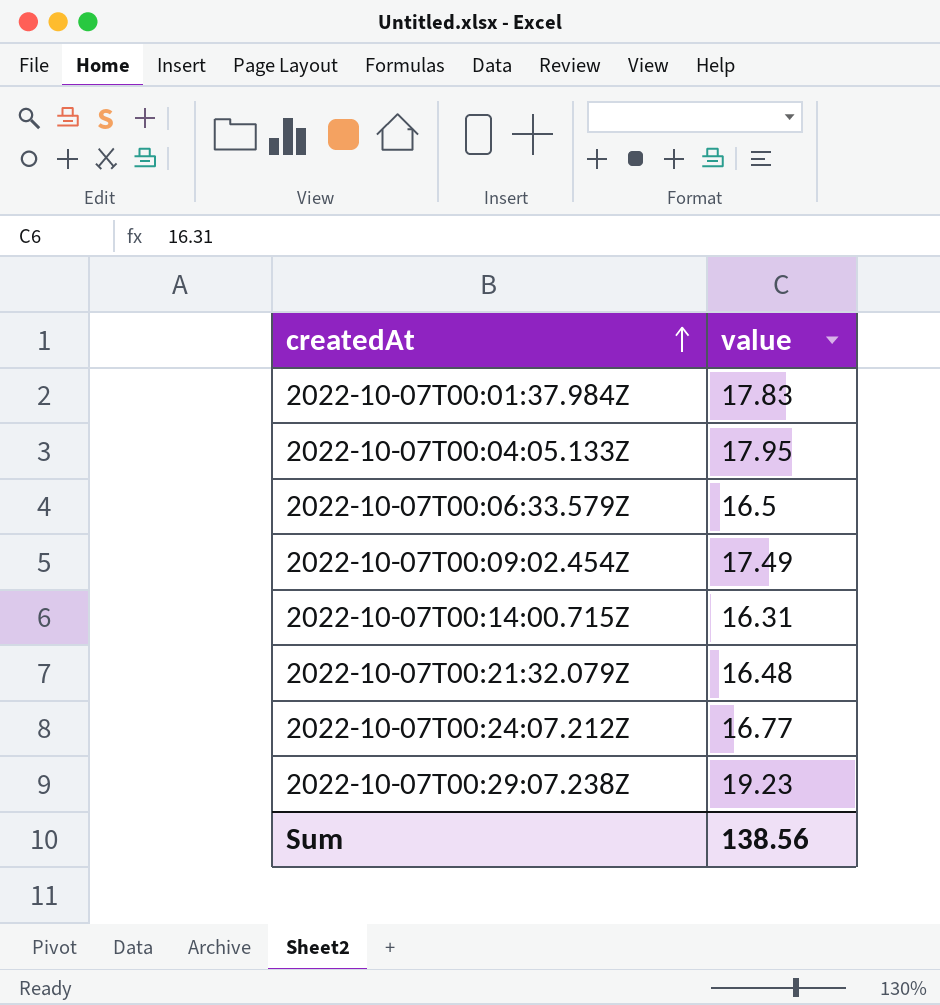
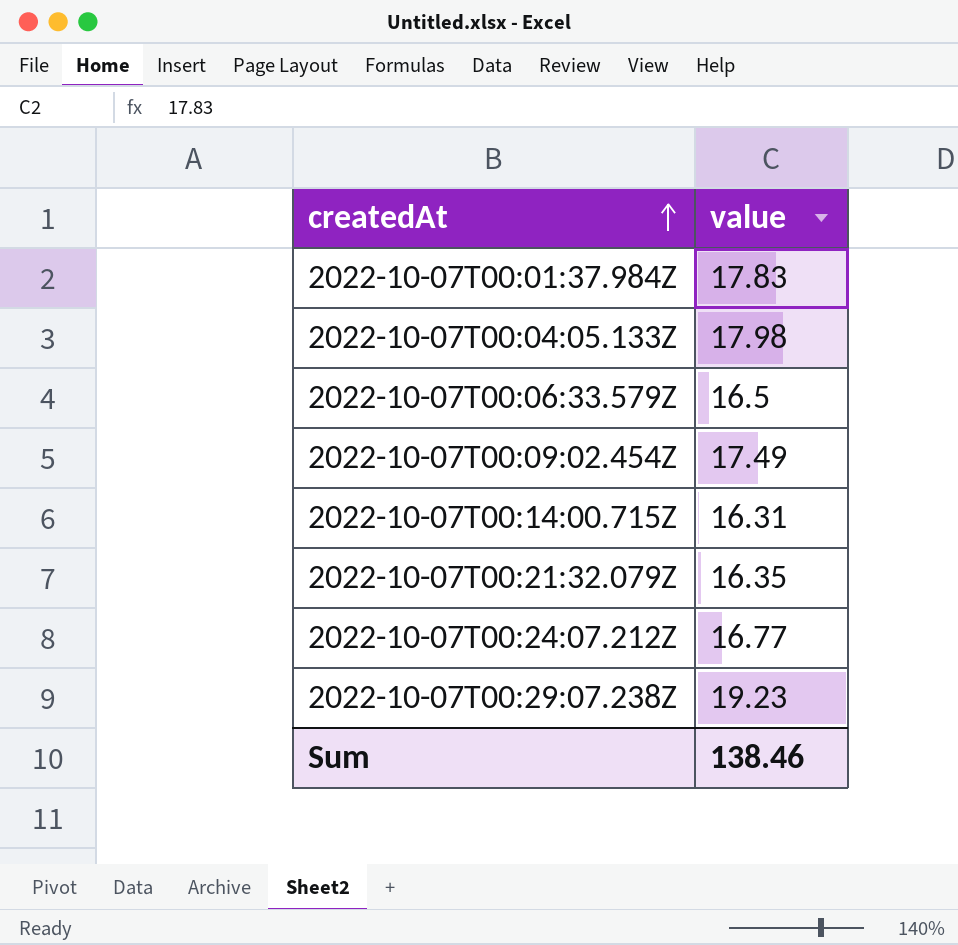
2022-10-07T00:04:05.133Z | value: 17.95 -> 17.98
2022-10-07T00:21:32.079Z | value: 16.48 -> 16.35
Sum | value: 138.56 -> 138.46

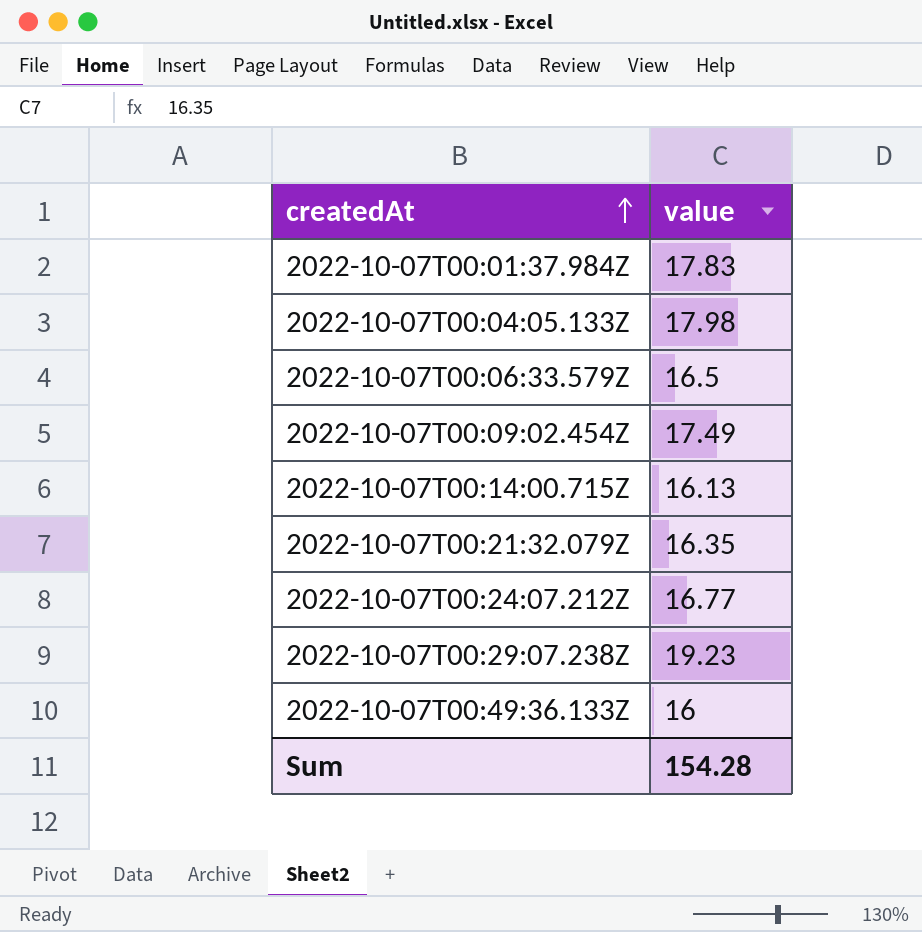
2022-10-07T00:14:00.715Z | value: 16.31 -> 16.13
row 2022-10-07T00:49:36.133Z: none -> 16
Sum | value: 138.46 -> 154.28

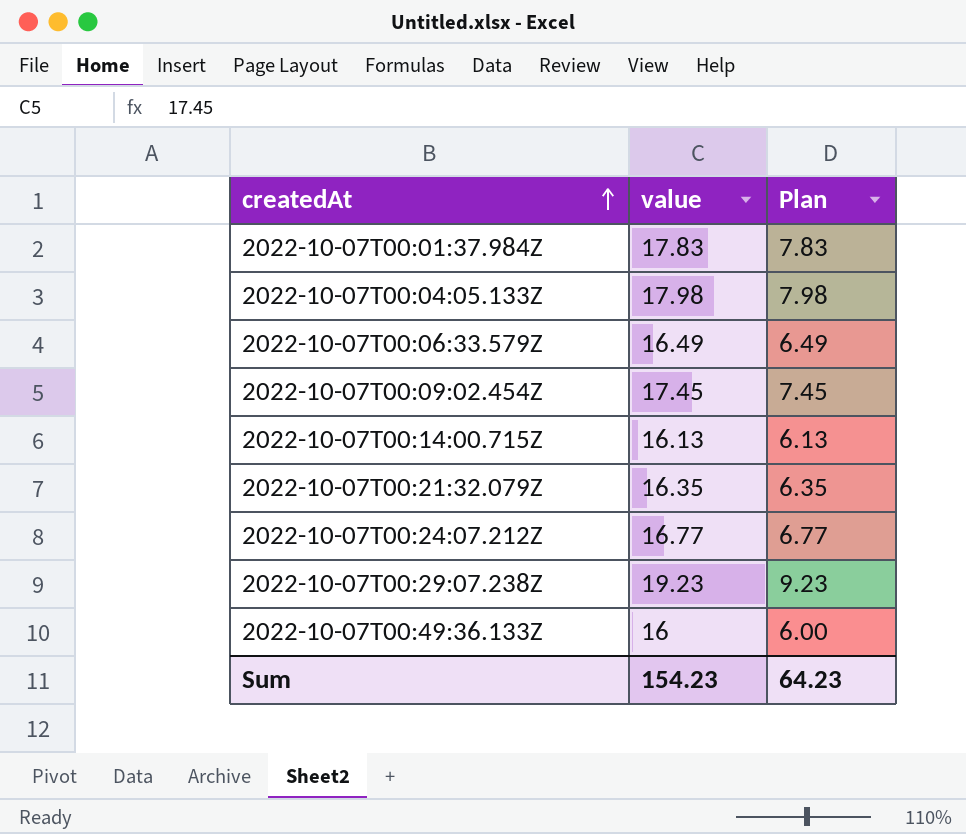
column Plan | formula: none -> [value] - 10
2022-10-07T00:06:33.579Z | value: 16.5 -> 16.49
2022-10-07T00:09:02.454Z | value: 17.49 -> 17.45
Sum | value: 154.28 -> 154.23

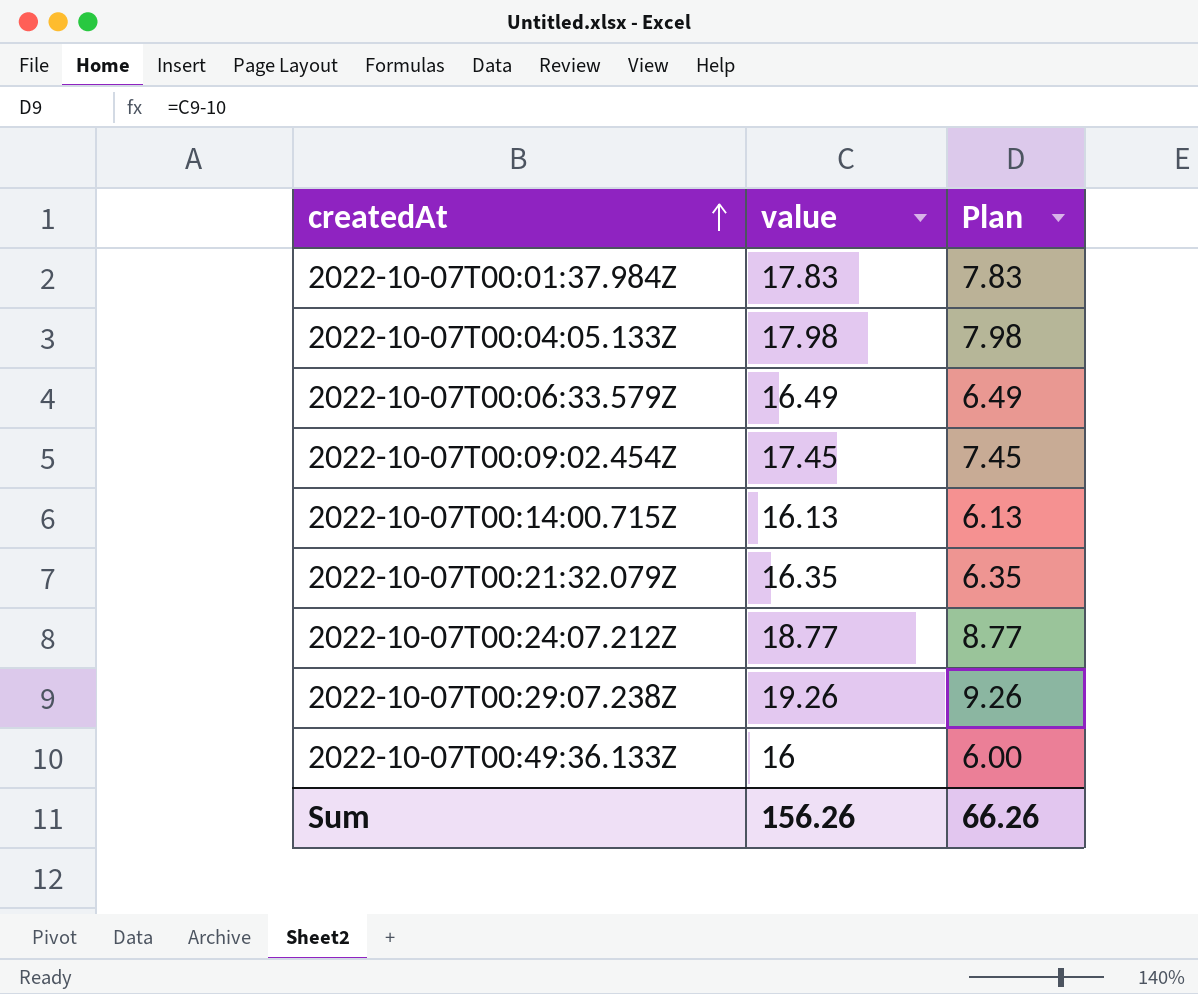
2022-10-07T00:24:07.212Z | value: 16.77 -> 18.77
2022-10-07T00:24:07.212Z | Plan: 6.77 -> 8.77
2022-10-07T00:29:07.238Z | value: 19.23 -> 19.26
2022-10-07T00:29:07.238Z | Plan: 9.23 -> 9.26
Sum | value: 154.23 -> 156.26
Sum | Plan: 64.23 -> 66.26

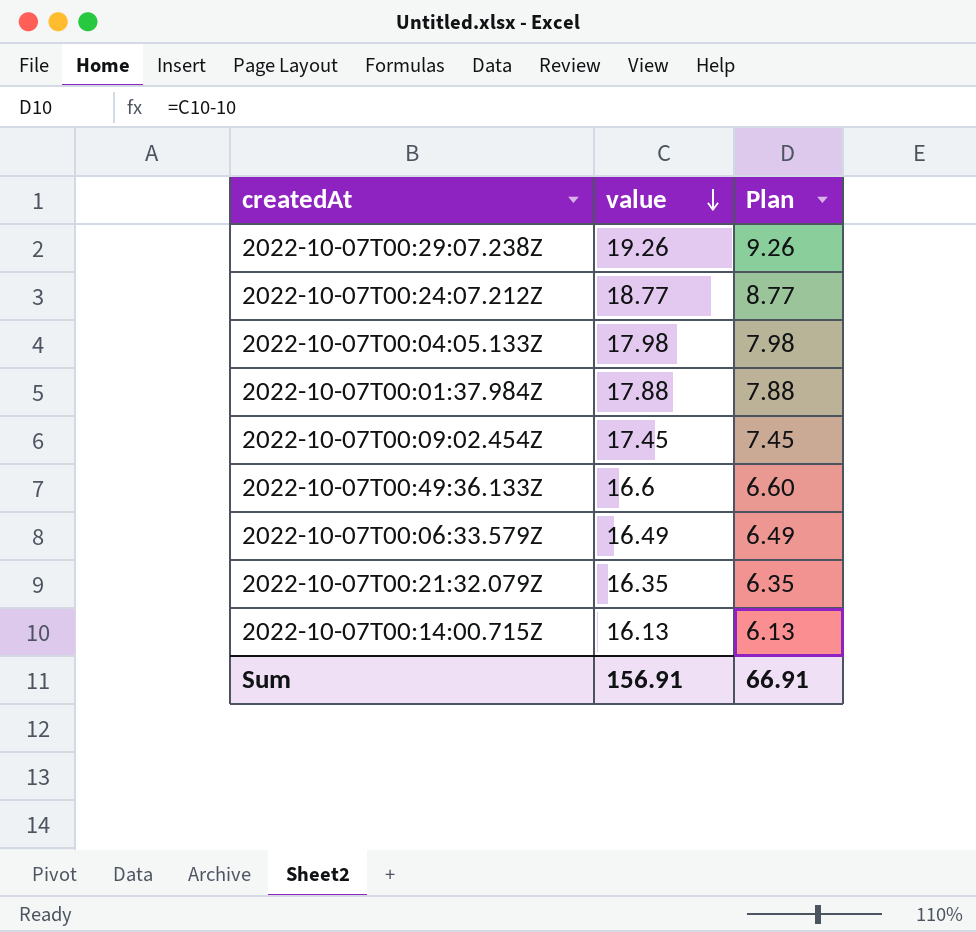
row order: createdAt ascending -> value descending
2022-10-07T00:01:37.984Z | value: 17.83 -> 17.88
2022-10-07T00:01:37.984Z | Plan: 7.83 -> 7.88
2022-10-07T00:49:36.133Z | value: 16 -> 16.6
2022-10-07T00:49:36.133Z | Plan: 6.00 -> 6.60
Sum | value: 156.26 -> 156.91
Sum | Plan: 66.26 -> 66.91

